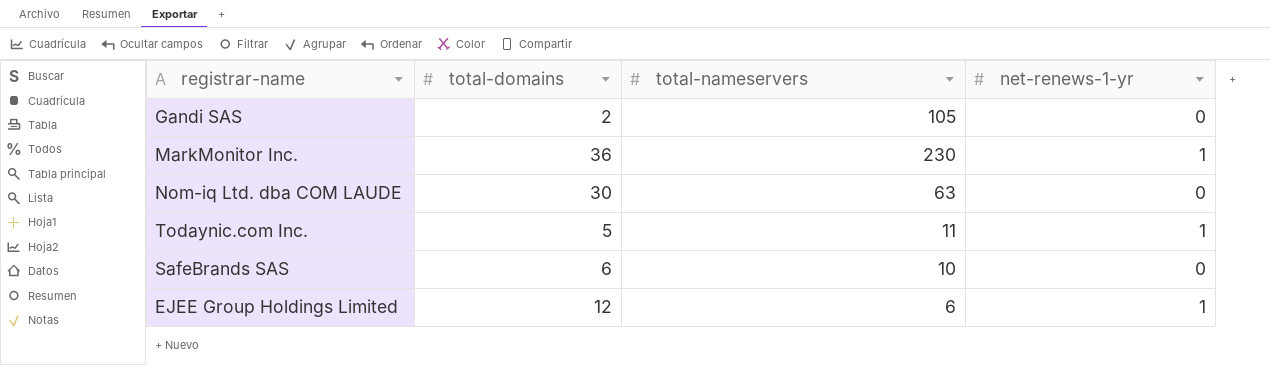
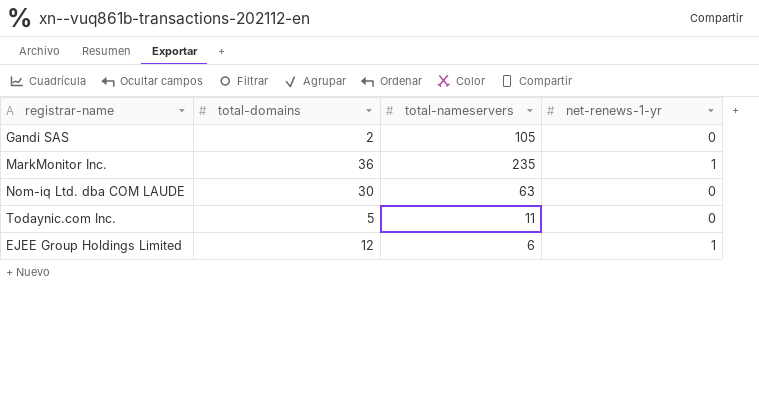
row SafeBrands SAS: 6 | 10 | 0 -> none
MarkMonitor Inc. | total-nameservers: 230 -> 235
Todaynic.com Inc. | net-renews-1-yr: 1 -> 0

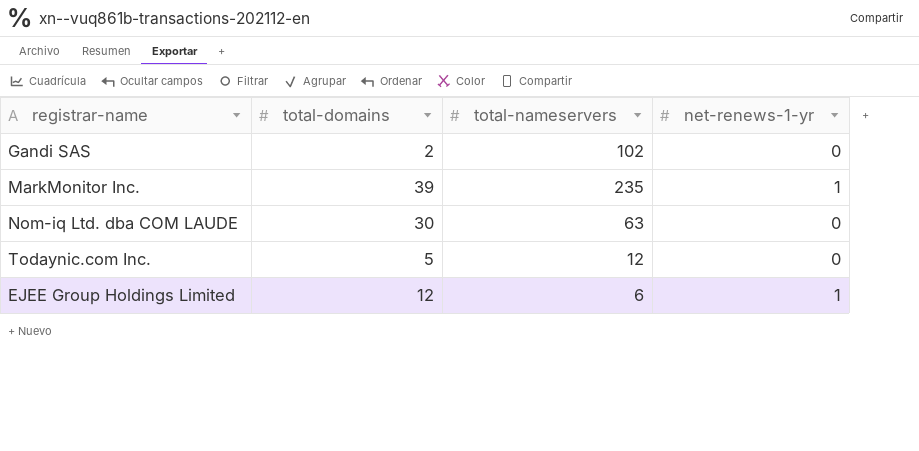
Gandi SAS | total-nameservers: 105 -> 102
MarkMonitor Inc. | total-domains: 36 -> 39
Todaynic.com Inc. | total-nameservers: 11 -> 12

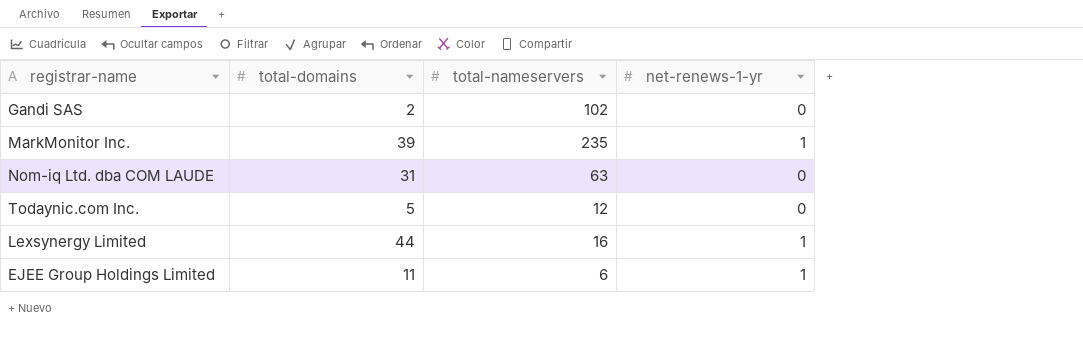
Nom-iq Ltd. dba COM LAUDE | total-domains: 30 -> 31
row Lexsynergy Limited: none -> 44 | 16 | 1
EJEE Group Holdings Limited | total-domains: 12 -> 11

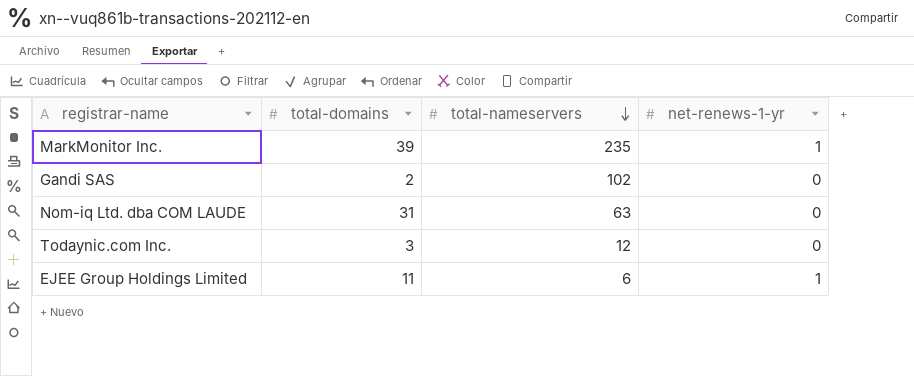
row order: none -> total-nameservers descending
row Lexsynergy Limited: 44 | 16 | 1 -> none
Todaynic.com Inc. | total-domains: 5 -> 3

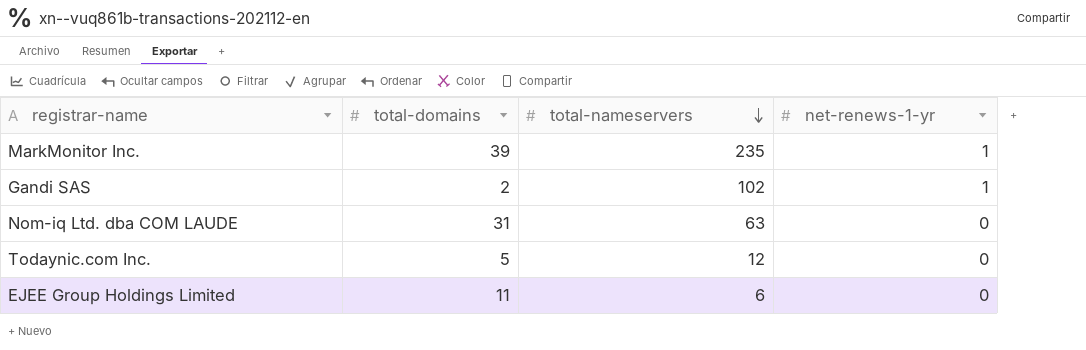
Gandi SAS | net-renews-1-yr: 0 -> 1
Todaynic.com Inc. | total-domains: 3 -> 5
EJEE Group Holdings Limited | net-renews-1-yr: 1 -> 0

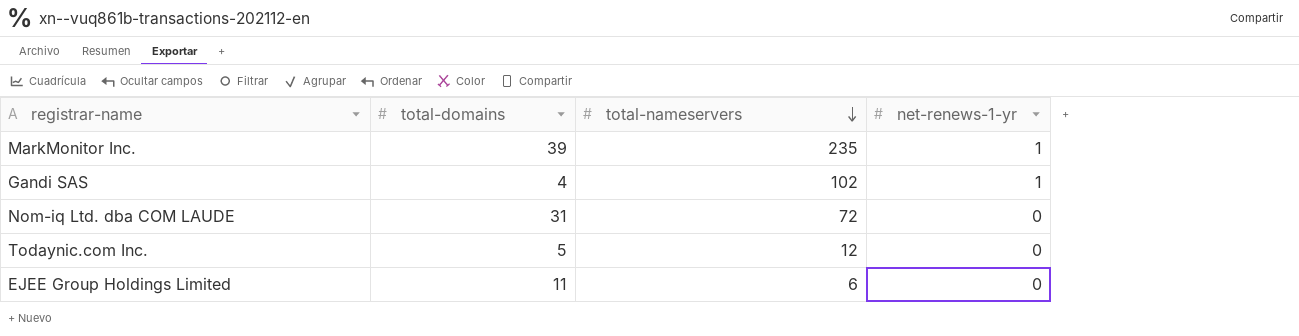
Gandi SAS | total-domains: 2 -> 4
Nom-iq Ltd. dba COM LAUDE | total-nameservers: 63 -> 72

